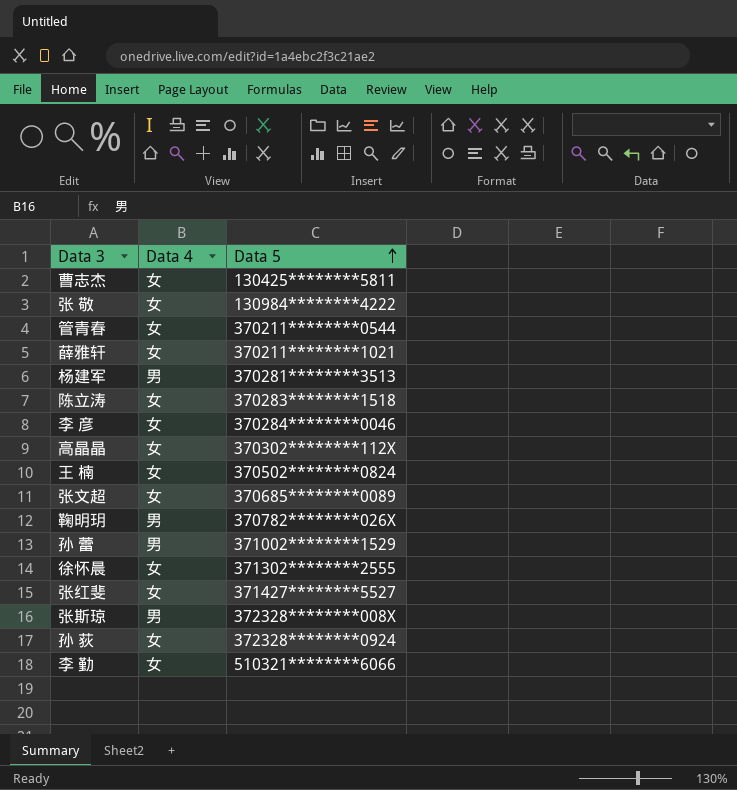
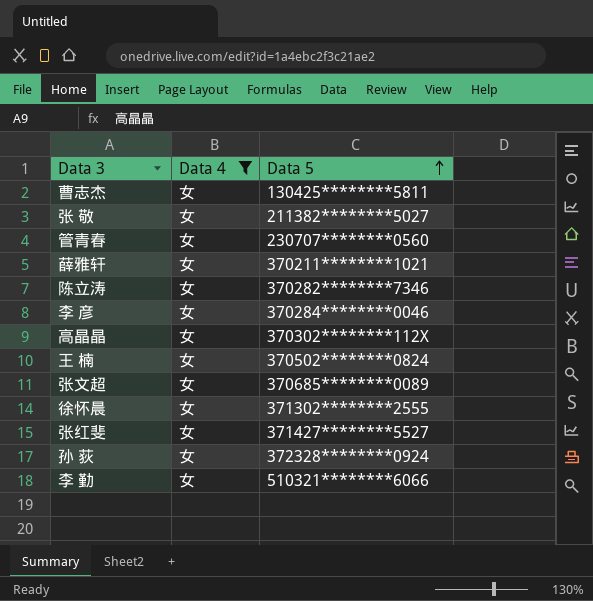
filter: none -> Data 4 = 女
张 敬 | Data 5: 130984********4222 -> 211382********5027
管青春 | Data 5: 370211********0544 -> 230707********0560
陈立涛 | Data 5: 370283********1518 -> 370282********7346

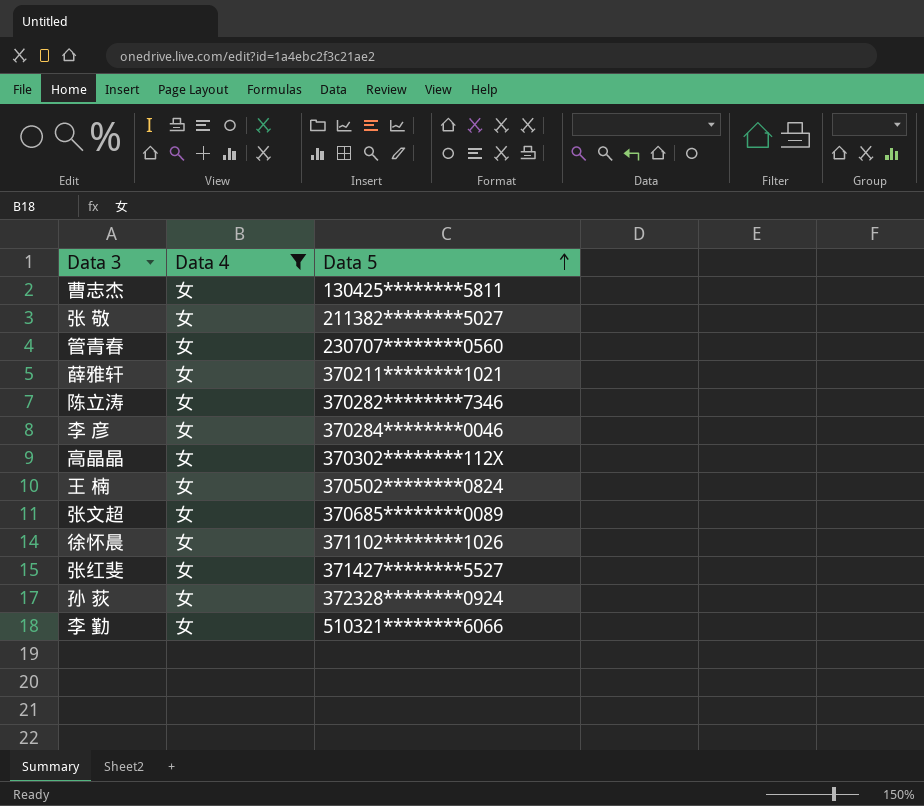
徐怀晨 | Data 5: 371302********2555 -> 371102********1026

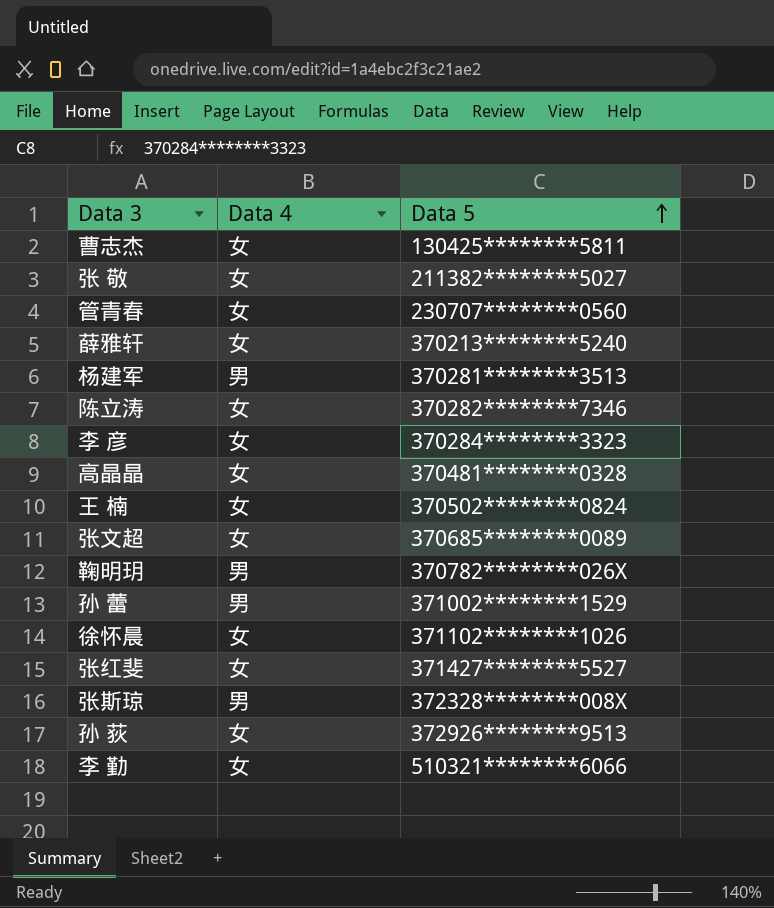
filter: Data 4 = 女 -> none
薛雅轩 | Data 5: 370211********1021 -> 370213********5240
李 彦 | Data 5: 370284********0046 -> 370284********3323
高晶晶 | Data 5: 370302********112X -> 370481********0328
孙 荻 | Data 5: 372328********0924 -> 372926********9513

